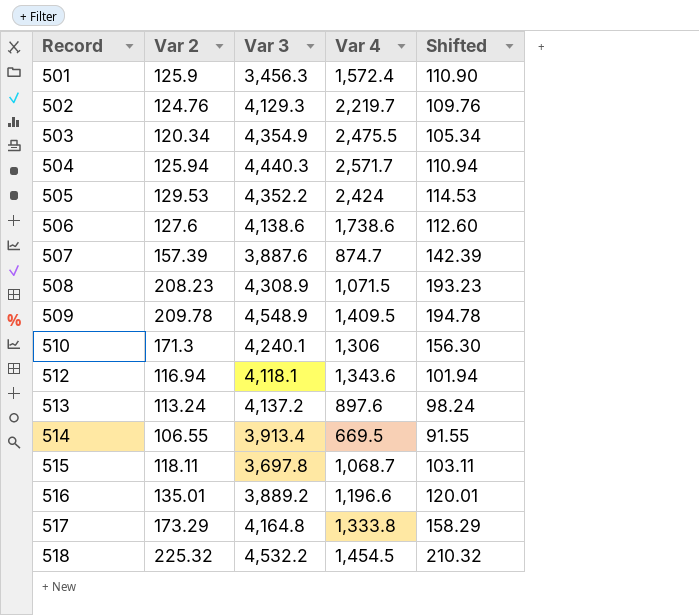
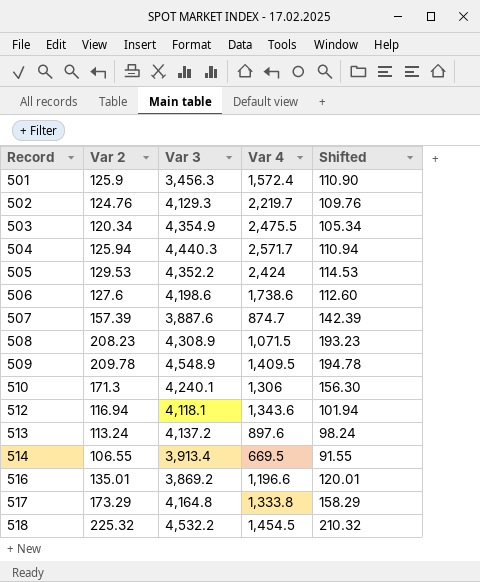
row 515: 118.11 | 3,697.8 | 1,068.7 | 103.11 -> none
506 | Var 3: 4,138.6 -> 4,198.6
516 | Var 3: 3,889.2 -> 3,869.2

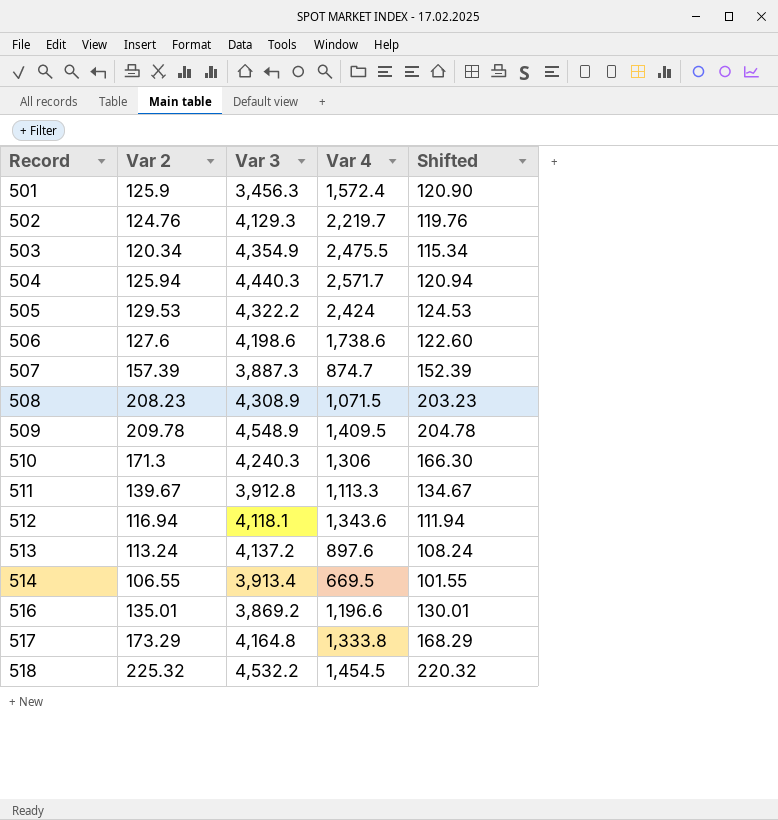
column Shifted | formula: [Var 2] - 15 -> [Var 2] - 5
505 | Var 3: 4,352.2 -> 4,322.2
507 | Var 3: 3,887.6 -> 3,887.3
510 | Var 3: 4,240.1 -> 4,240.3
row 511: none -> 139.67 | 3,912.8 | 1,113.3 | 134.67

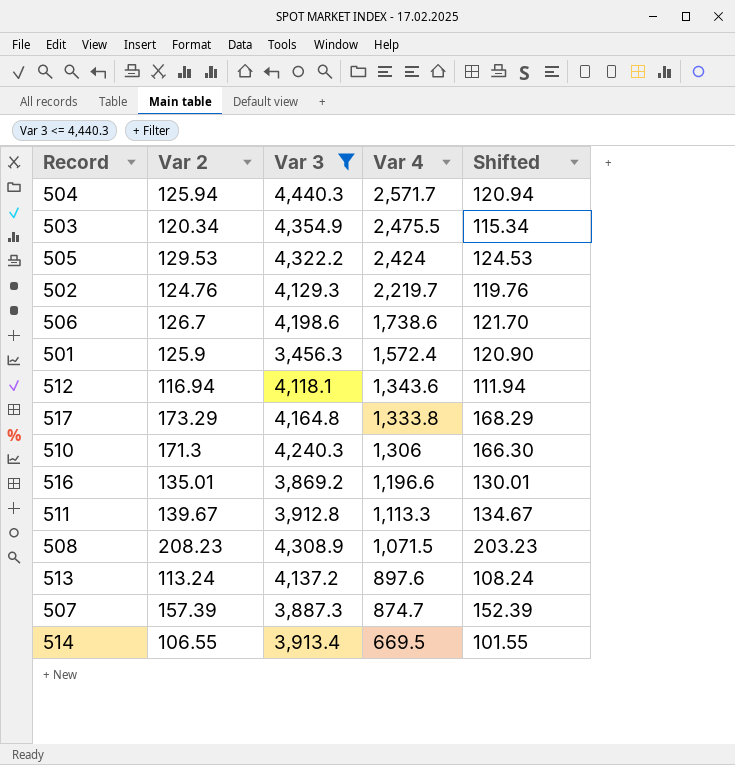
filter: none -> Var 3 <= 4,440.3
row order: Record ascending -> Var 4 descending
506 | Var 2: 127.6 -> 126.7
506 | Shifted: 122.60 -> 121.70

